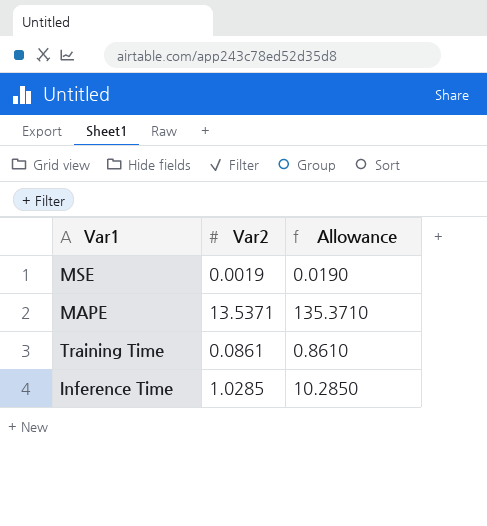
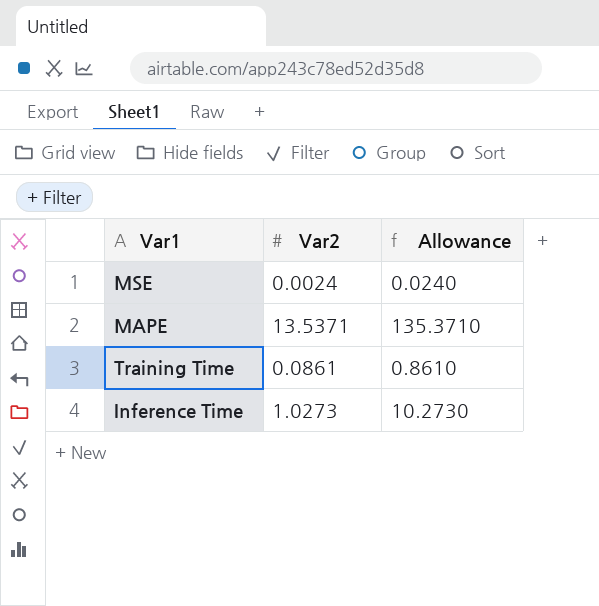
MSE | Var2: 0.0019 -> 0.0024
MSE | Allowance: 0.0190 -> 0.0240
Inference Time | Var2: 1.0285 -> 1.0273
Inference Time | Allowance: 10.2850 -> 10.2730

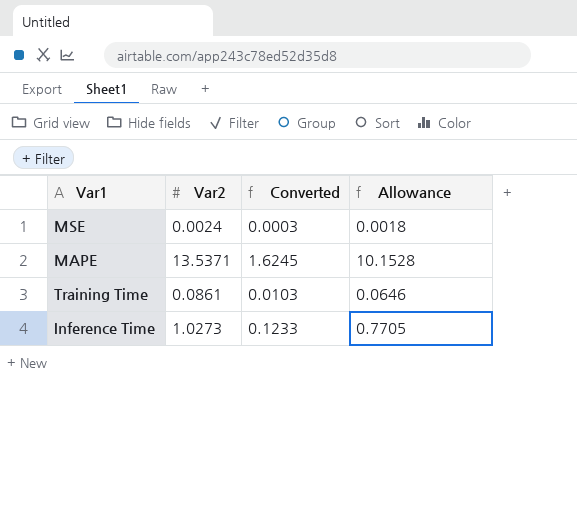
column Converted | formula: none -> [Var2] * 0.12
column Allowance | formula: [Var2] * 10 -> [Var2] * 0.75

